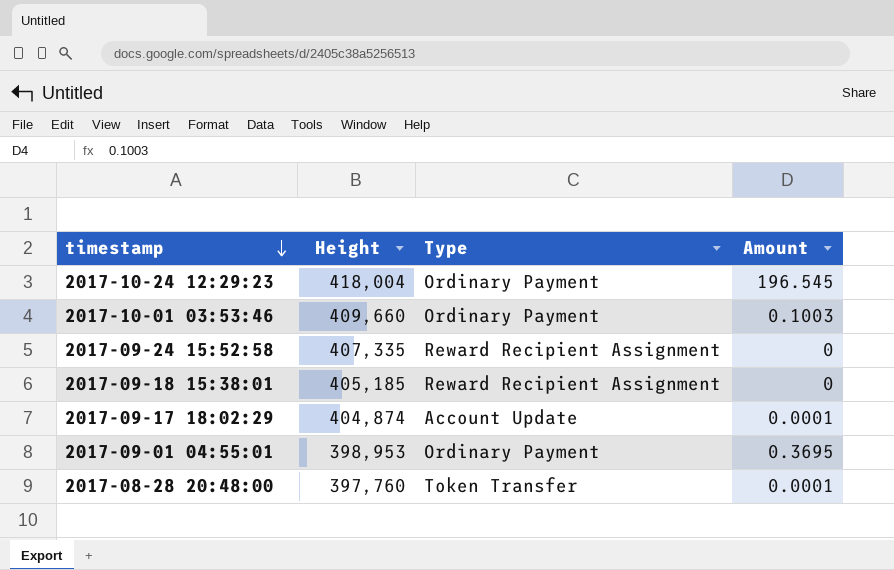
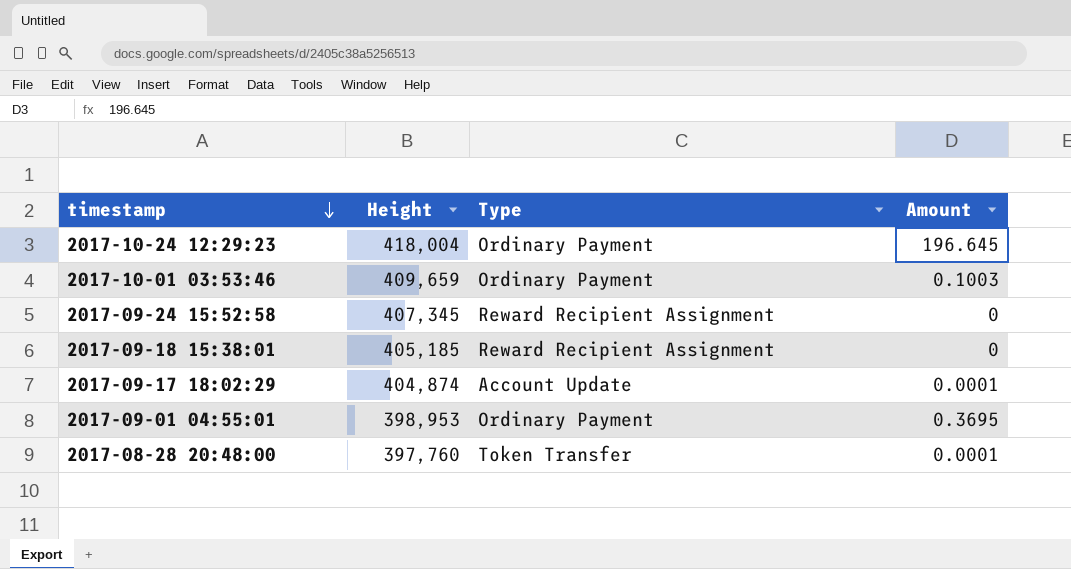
2017-10-24 12:29:23 | Amount: 196.545 -> 196.645
2017-10-01 03:53:46 | Height: 409,660 -> 409,659
2017-09-24 15:52:58 | Height: 407,335 -> 407,345

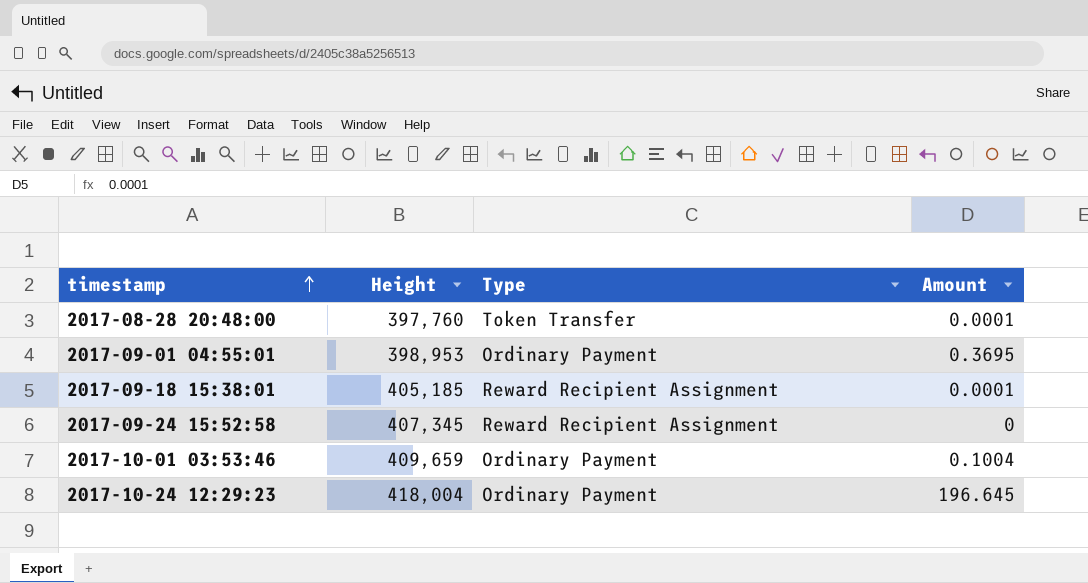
row order: timestamp descending -> timestamp ascending
row 2017-09-17 18:02:29: 404,874 | Account Update | 0.0001 -> none
2017-09-18 15:38:01 | Amount: 0 -> 0.0001
2017-10-01 03:53:46 | Amount: 0.1003 -> 0.1004

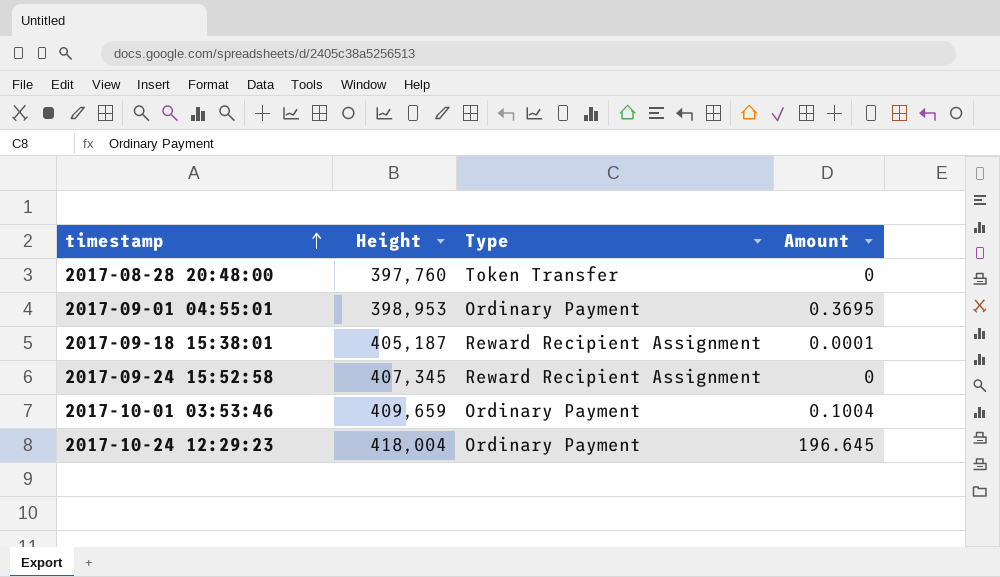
2017-08-28 20:48:00 | Amount: 0.0001 -> 0
2017-09-18 15:38:01 | Height: 405,185 -> 405,187

